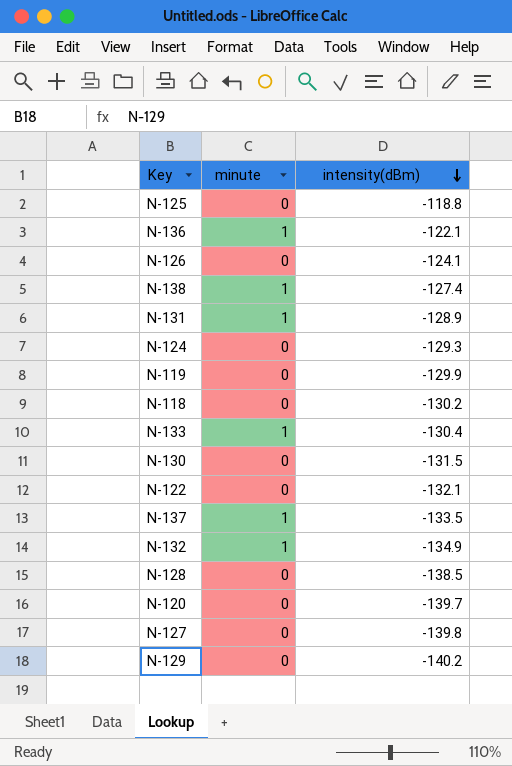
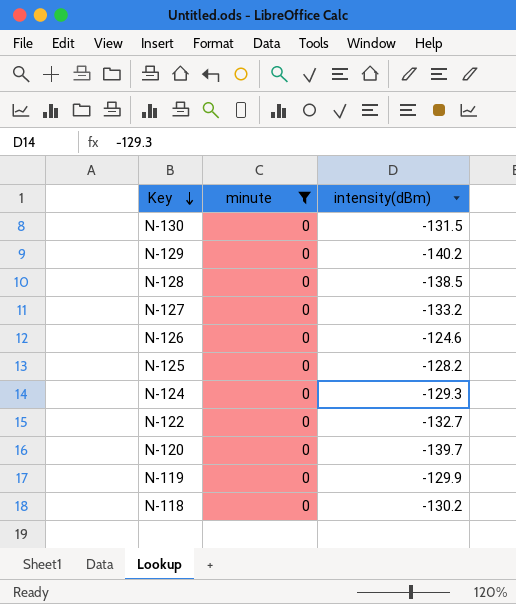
filter: none -> minute = 0
row order: intensity(dBm) descending -> Key descending
N-127 | intensity(dBm): -139.8 -> -133.2
N-126 | intensity(dBm): -124.1 -> -124.6
N-125 | intensity(dBm): -118.8 -> -128.2
N-122 | intensity(dBm): -132.1 -> -132.7

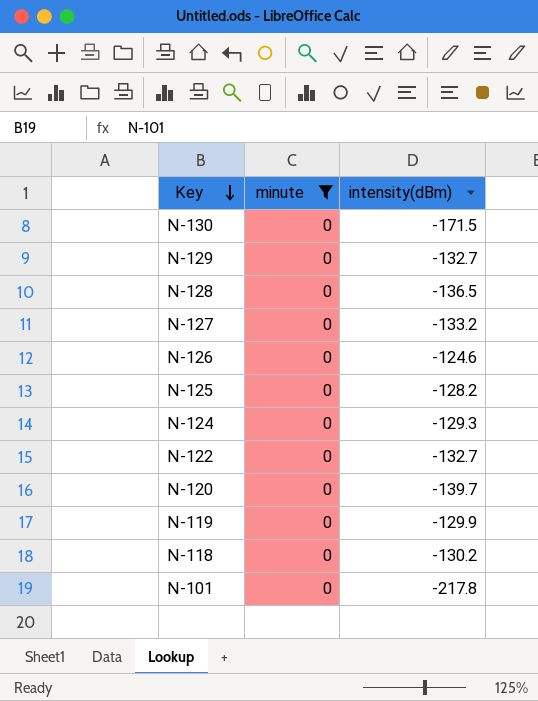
N-130 | intensity(dBm): -131.5 -> -171.5
N-129 | intensity(dBm): -140.2 -> -132.7
N-128 | intensity(dBm): -138.5 -> -136.5
row N-101: none -> 0 | -217.8

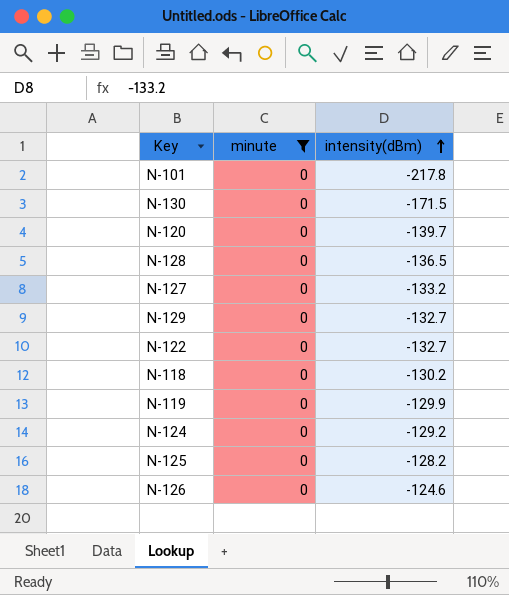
row order: Key descending -> intensity(dBm) ascending
N-124 | intensity(dBm): -129.3 -> -129.2

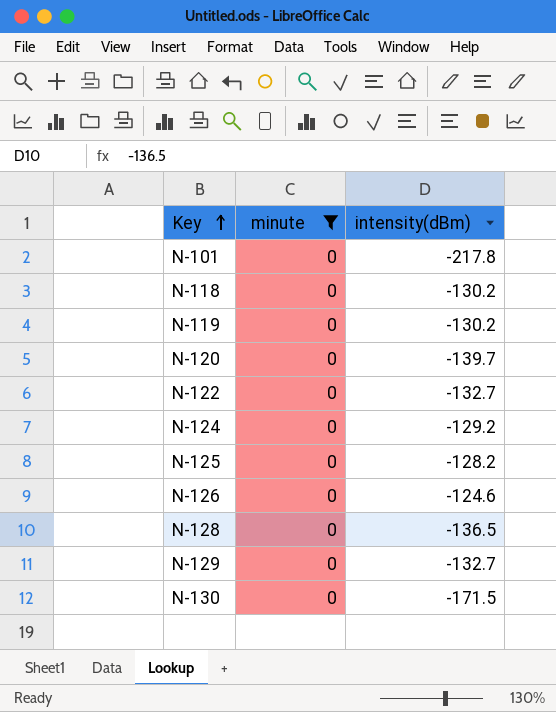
row order: intensity(dBm) ascending -> Key ascending
row N-127: 0 | -133.2 -> none
N-119 | intensity(dBm): -129.9 -> -130.2

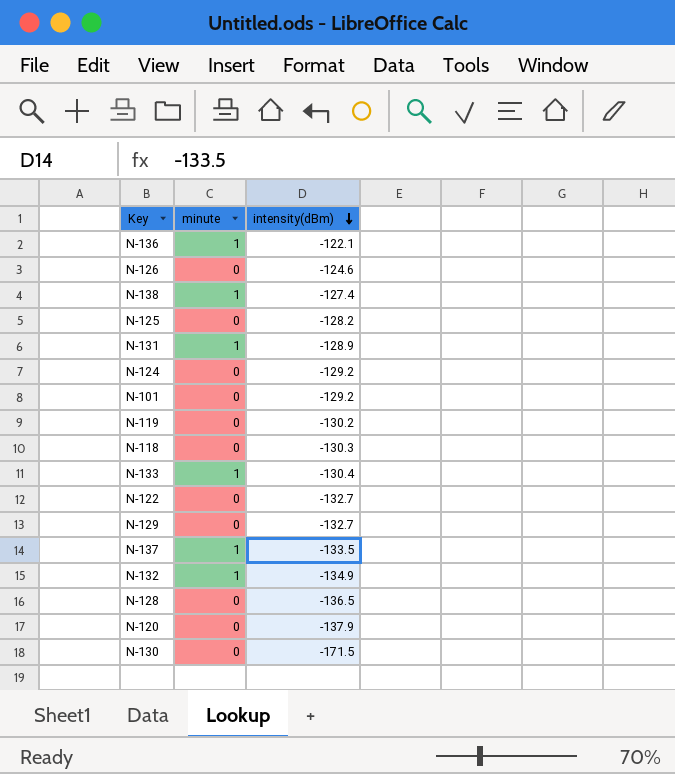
filter: minute = 0 -> none
row order: Key ascending -> intensity(dBm) descending
N-101 | intensity(dBm): -217.8 -> -129.2
N-118 | intensity(dBm): -130.2 -> -130.3
N-120 | intensity(dBm): -139.7 -> -137.9

